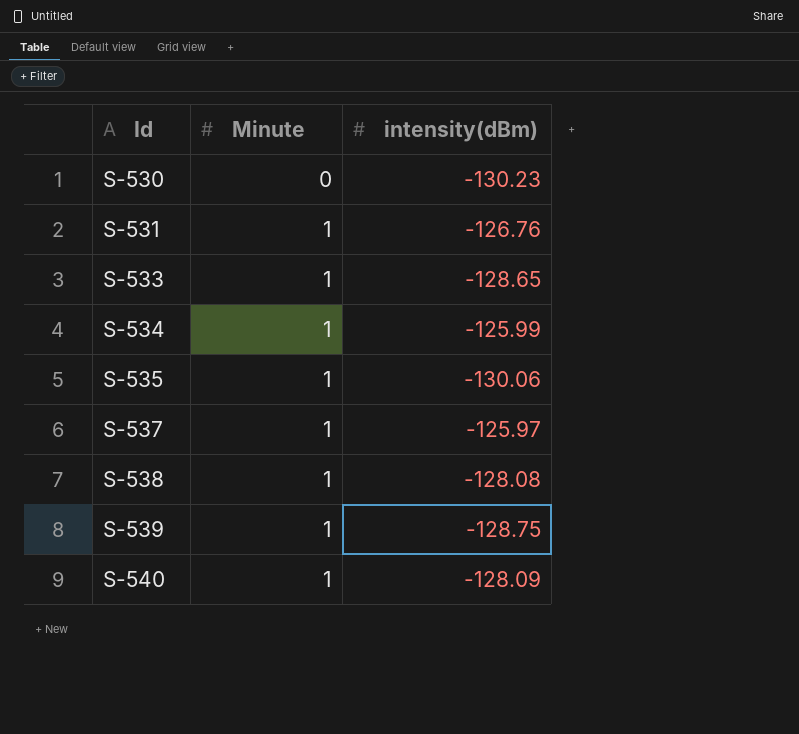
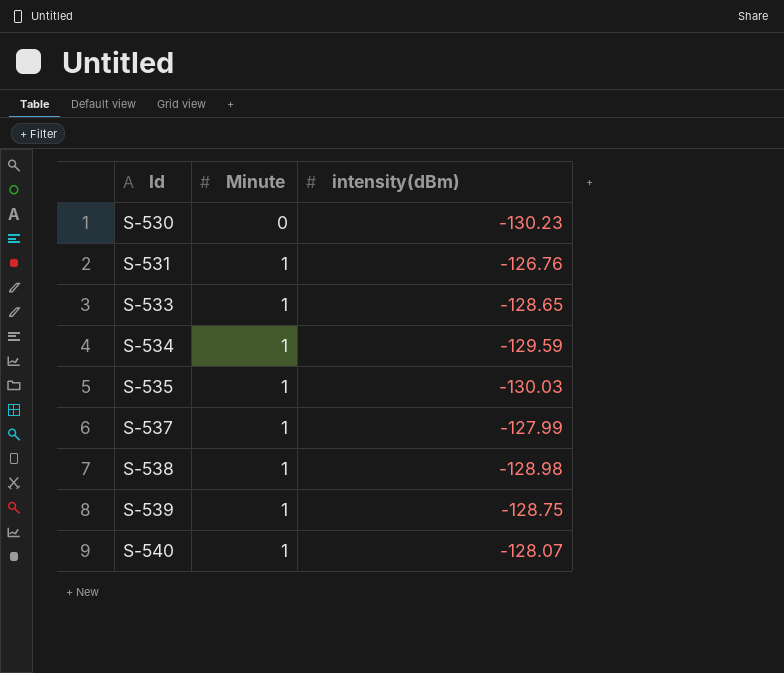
S-534 | intensity(dBm): -125.99 -> -129.59
S-535 | intensity(dBm): -130.06 -> -130.03
S-537 | intensity(dBm): -125.97 -> -127.99
S-538 | intensity(dBm): -128.08 -> -128.98
S-540 | intensity(dBm): -128.09 -> -128.07

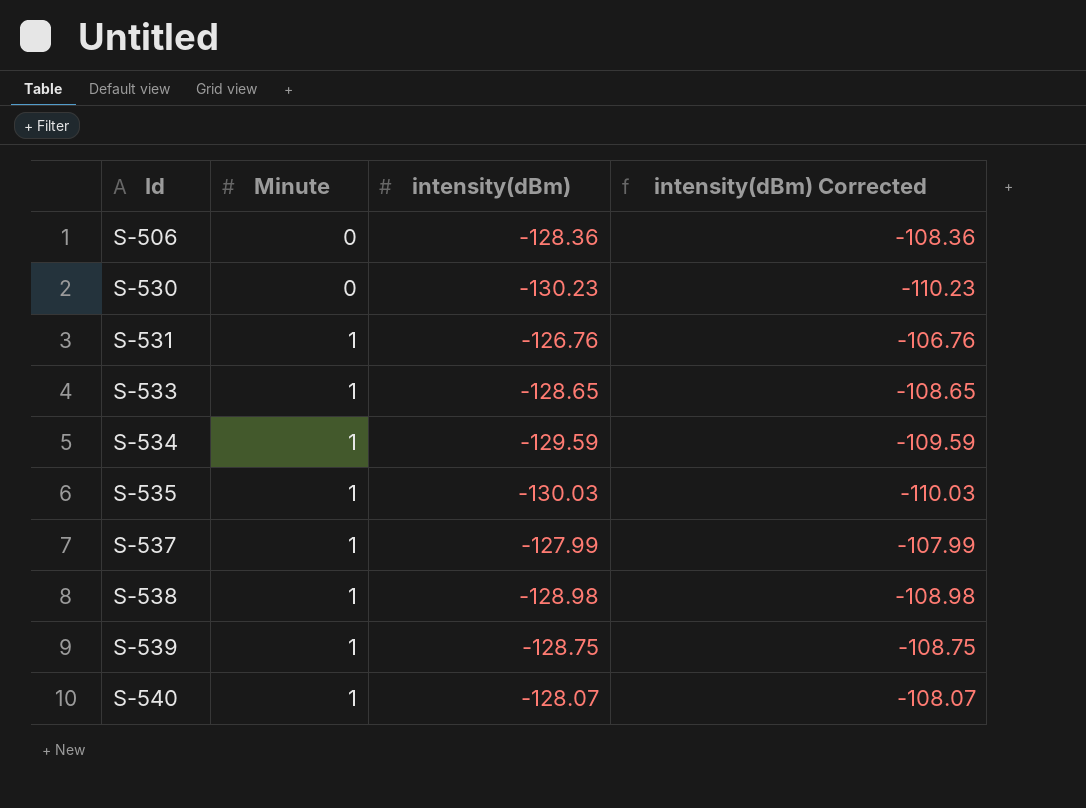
column intensity(dBm) Corrected | formula: none -> [intensity(dBm)] + 20
row S-506: none -> 0 | -128.36 | -108.36

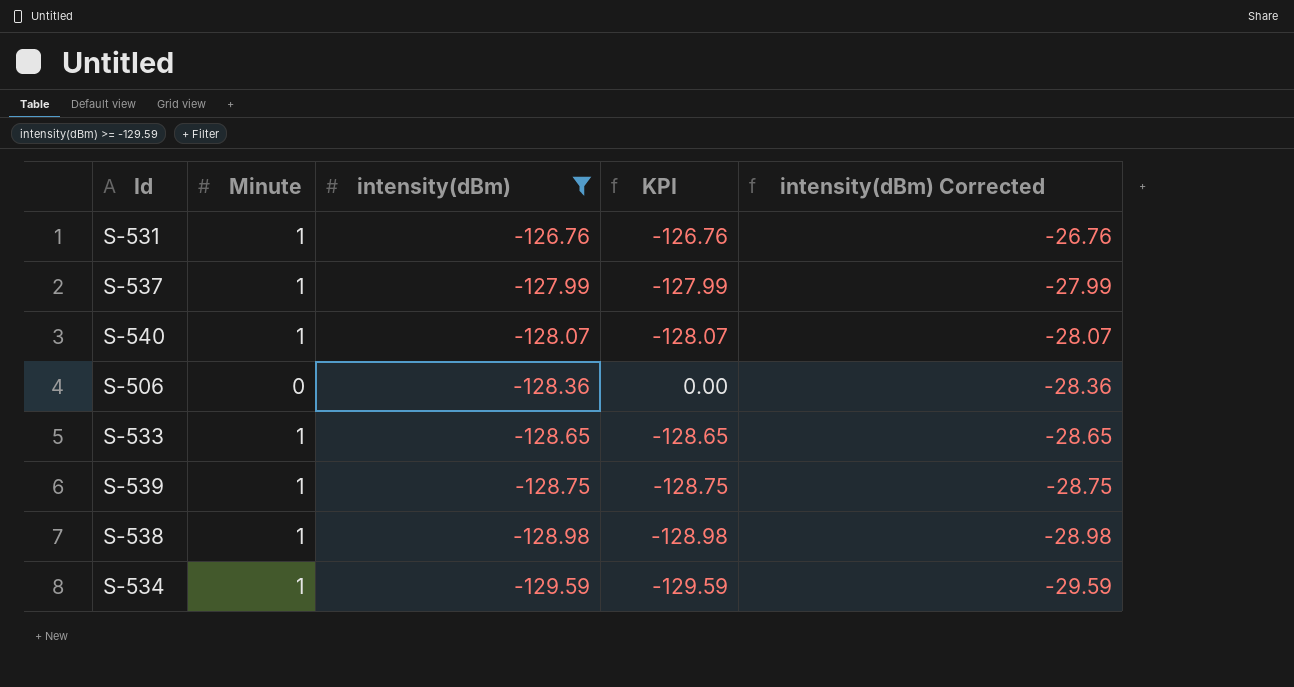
filter: none -> intensity(dBm) >= -129.59
row order: Id ascending -> intensity(dBm) descending
column KPI | formula: none -> [Minute] * [intensity(dBm)]
column intensity(dBm) Corrected | formula: [intensity(dBm)] + 20 -> [intensity(dBm)] + 100

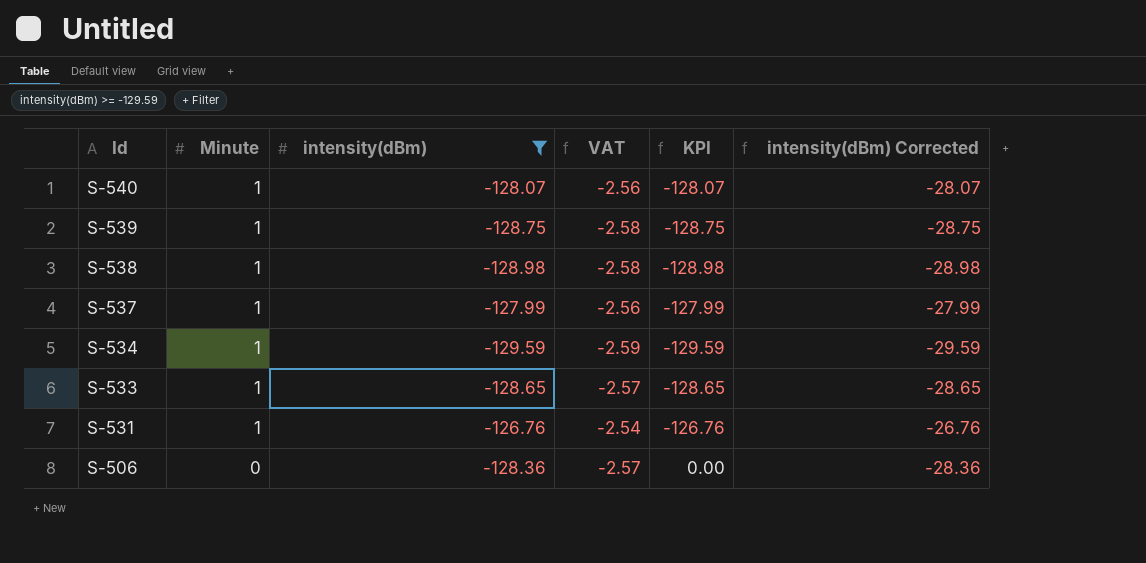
row order: intensity(dBm) descending -> Id descending
column VAT | formula: none -> [intensity(dBm)] * 0.02

